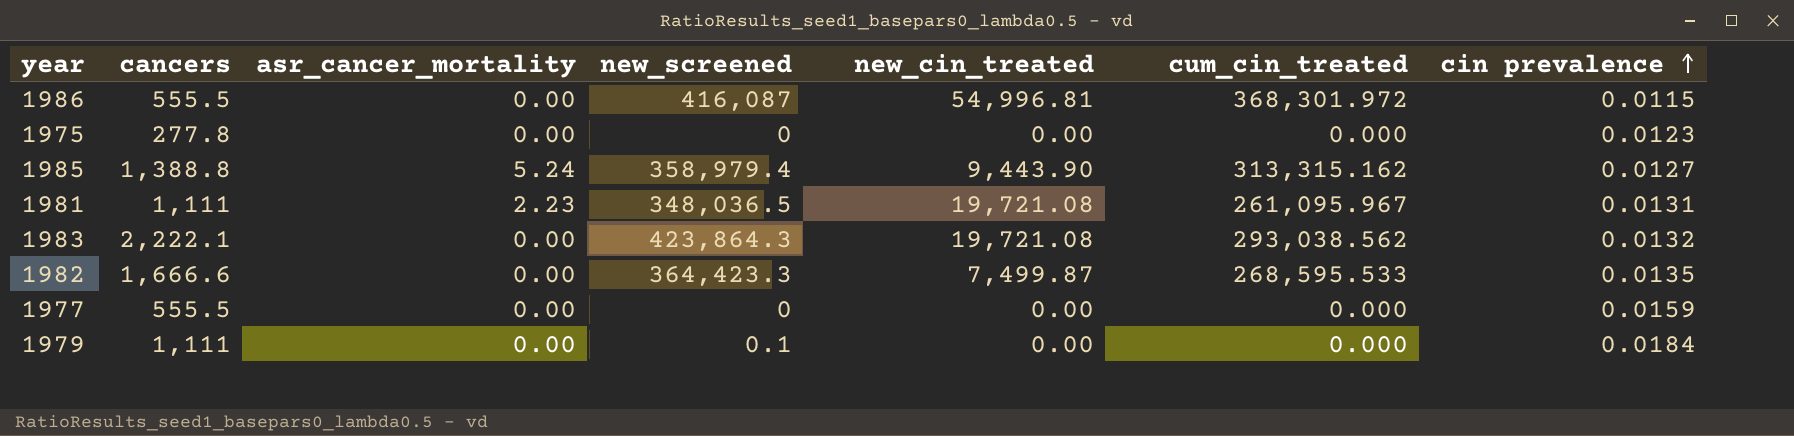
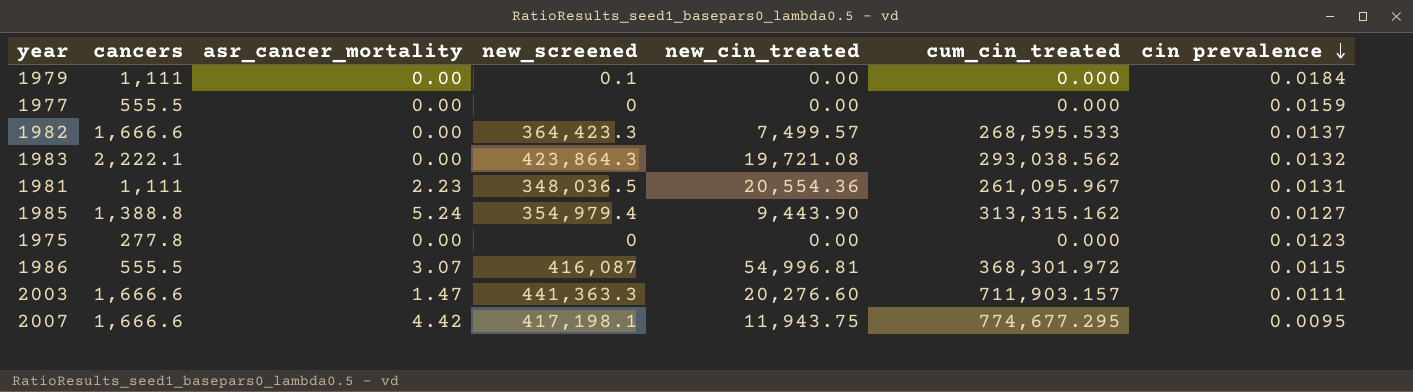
row order: cin prevalence ascending -> cin prevalence descending
1982 | new_cin_treated: 7,499.87 -> 7,499.57
1982 | cin prevalence: 0.0135 -> 0.0137
1981 | new_cin_treated: 19,721.08 -> 20,554.36
1985 | new_screened: 358,979.4 -> 354,979.4
1986 | asr_cancer_mortality: 0.00 -> 3.07
row 2003: none -> 1,666.6 | 1.47 | 441,363.3 | 20,276.60 | 711,903.157 | 0.0111
row 2007: none -> 1,666.6 | 4.42 | 417,198.1 | 11,943.75 | 774,677.295 | 0.0095

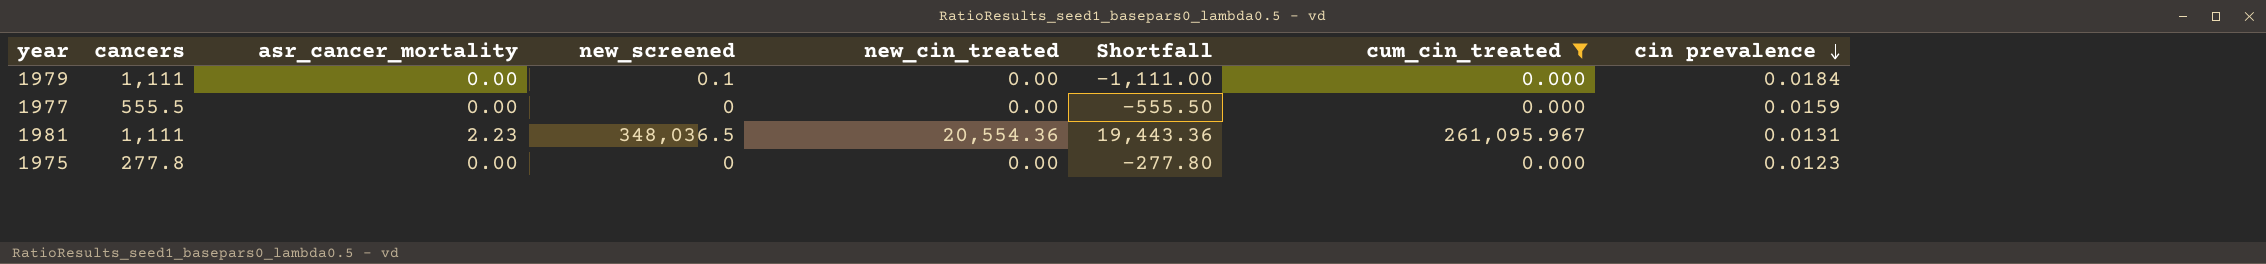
filter: none -> cum_cin_treated <= 261,095.967
column Shortfall | formula: none -> [new_cin_treated] - [cancers]

